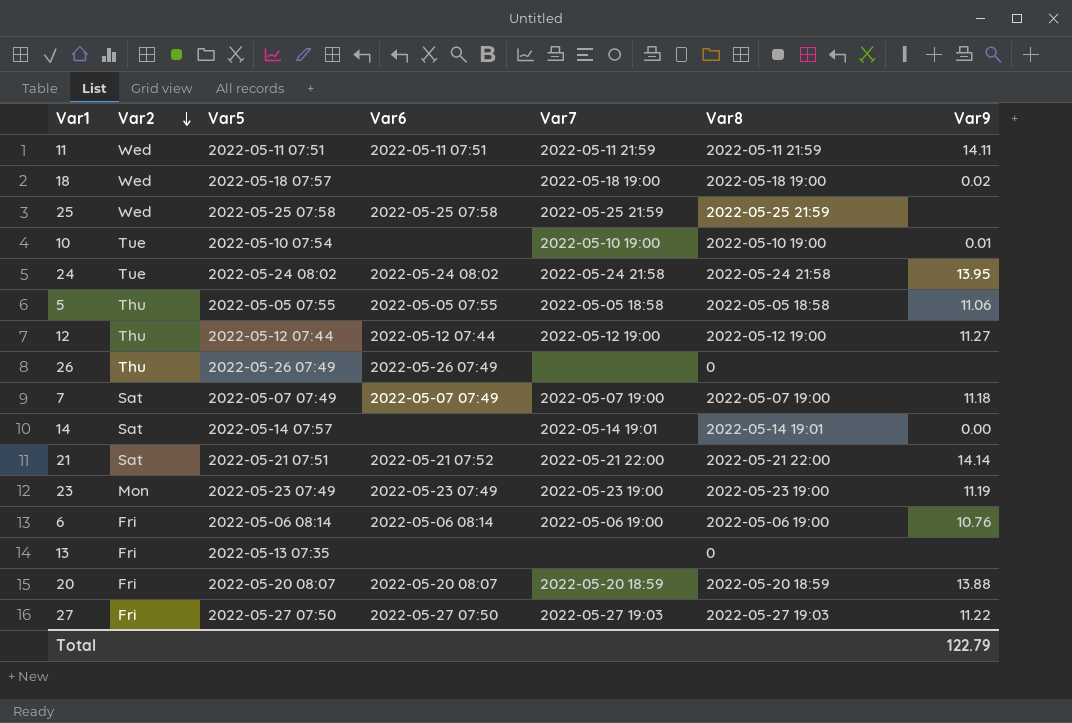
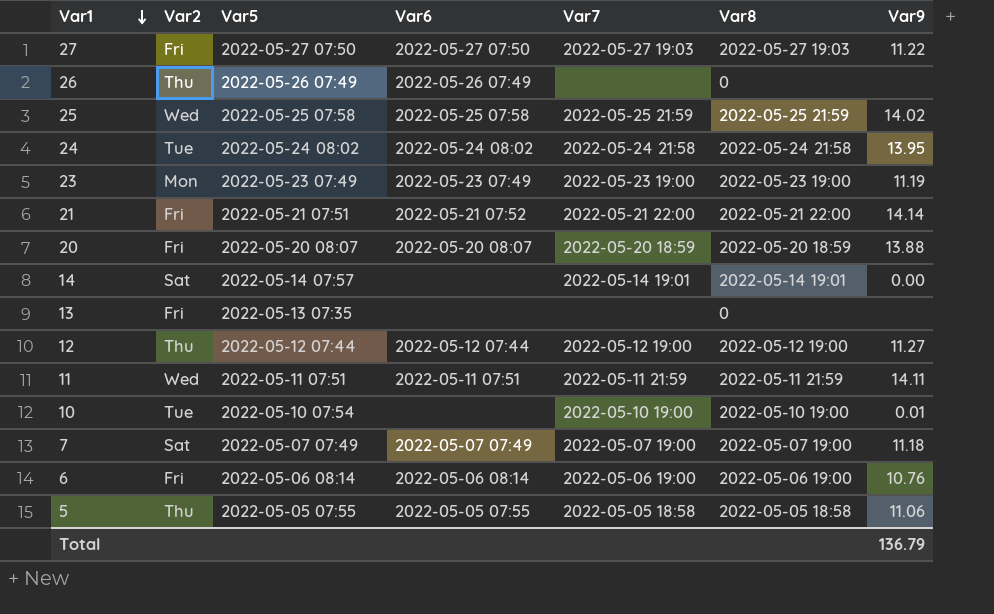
row order: Var2 descending -> Var1 descending
row 18: Wed | 2022-05-18 07:57 | none | 2022-05-18 19:00 | 2022-05-18 19:00 | 0.02 -> none
25 | Var9: none -> 14.02
21 | Var2: Sat -> Fri
Total | Var9: 122.79 -> 136.79

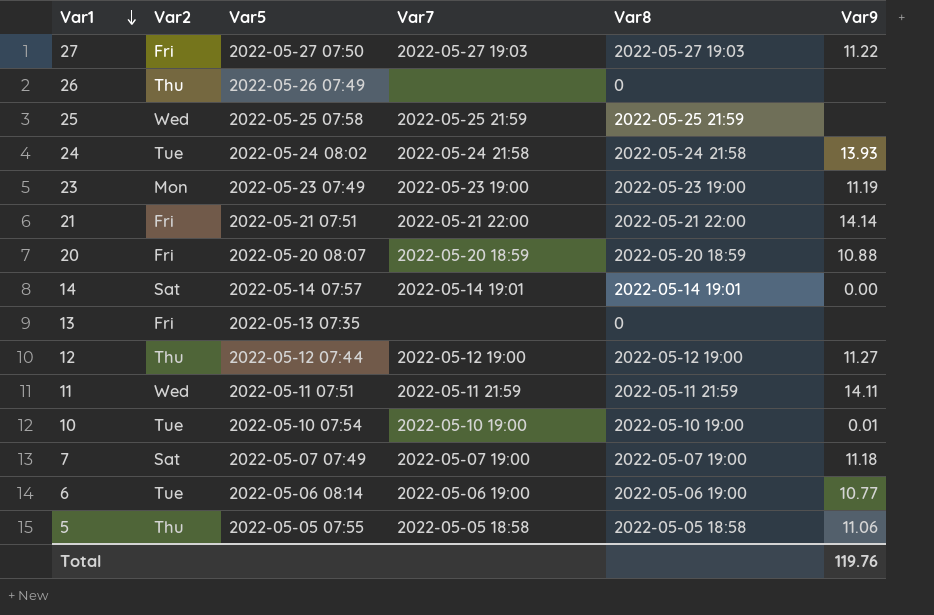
column Var6 | position: 4 -> none
25 | Var9: 14.02 -> none
24 | Var9: 13.95 -> 13.93
20 | Var9: 13.88 -> 10.88
6 | Var2: Fri -> Tue
6 | Var9: 10.76 -> 10.77
Total | Var9: 136.79 -> 119.76

